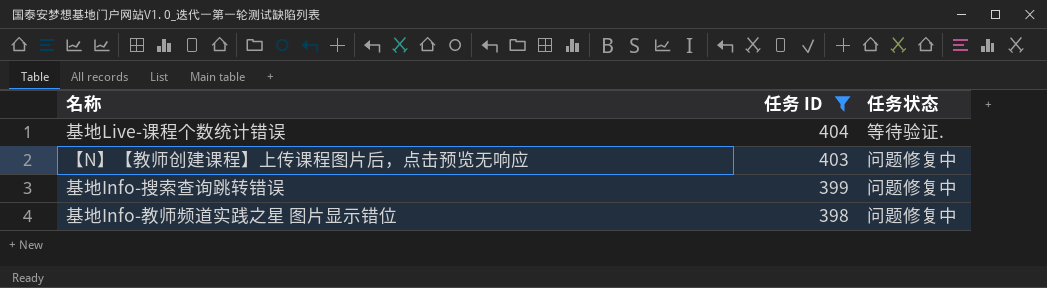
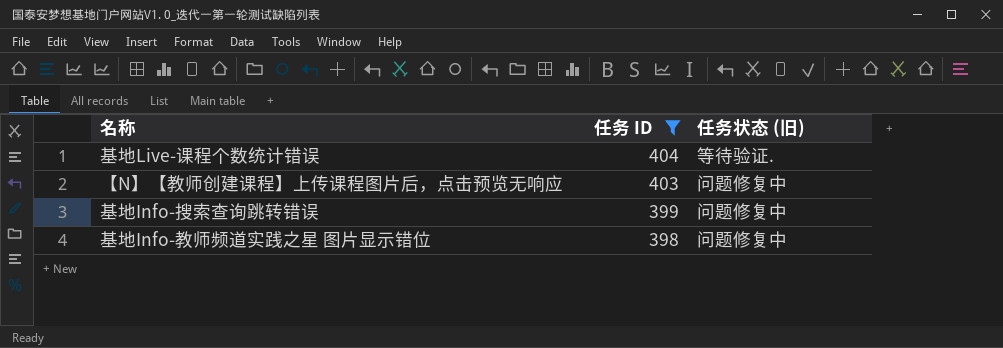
column name: 任务状态 -> 任务状态 (旧)

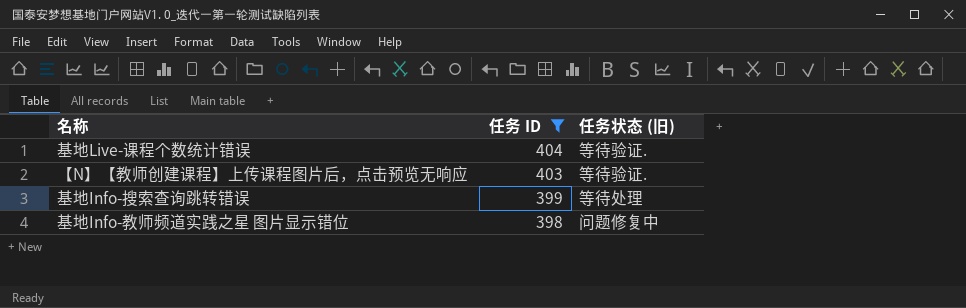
【N】【教师创建课程】上传课程图片后，点击预览无响应 | 任务状态 (旧): 问题修复中 -> 等待验证.
基地Info-搜索查询跳转错误 | 任务状态 (旧): 问题修复中 -> 等待处理

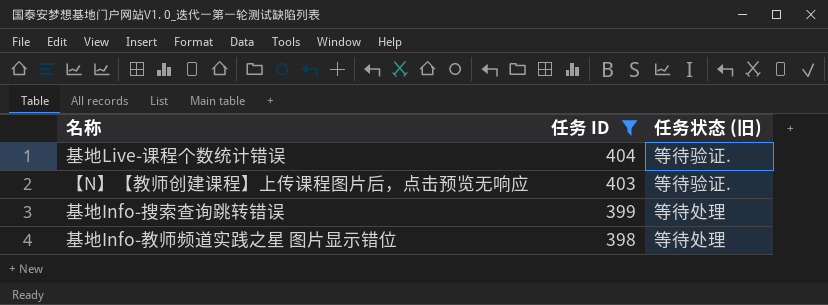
基地Info-教师频道实践之星 图片显示错位 | 任务状态 (旧): 问题修复中 -> 等待处理

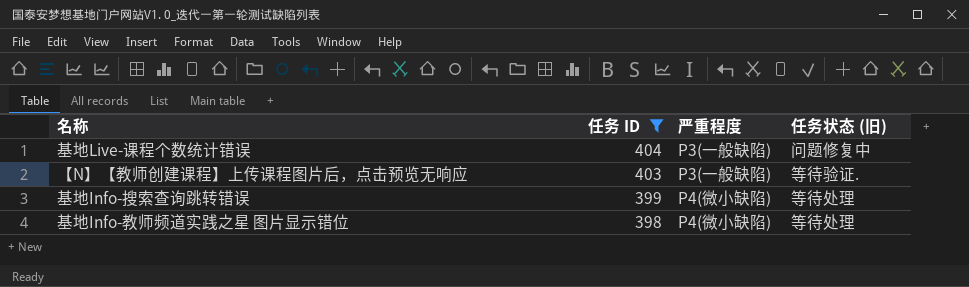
column 严重程度 | position: none -> 3
基地Live-课程个数统计错误 | 任务状态 (旧): 等待验证. -> 问题修复中

